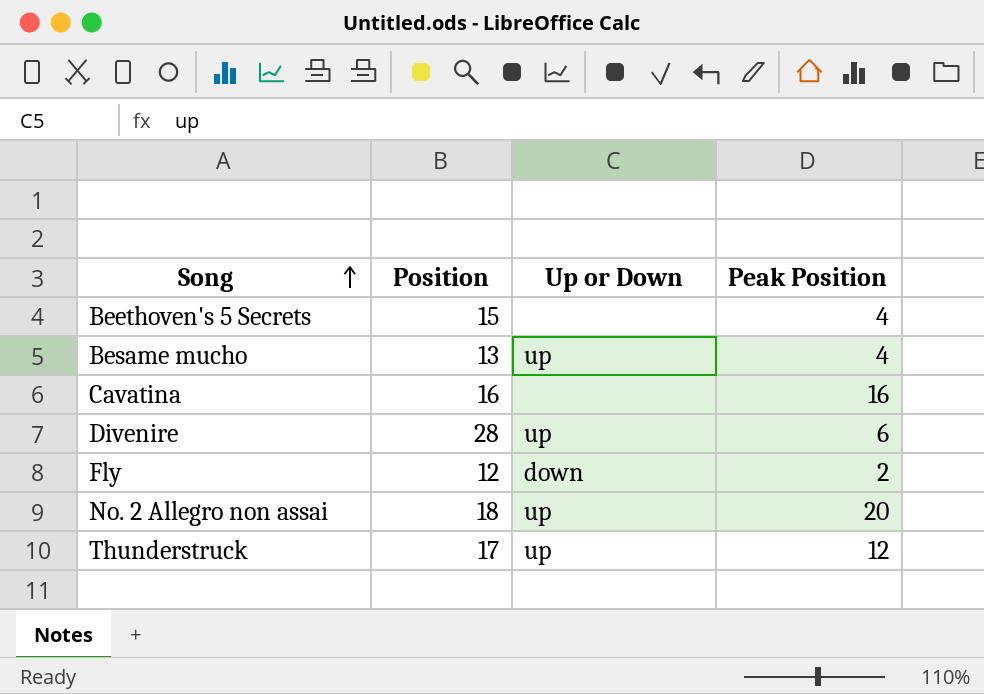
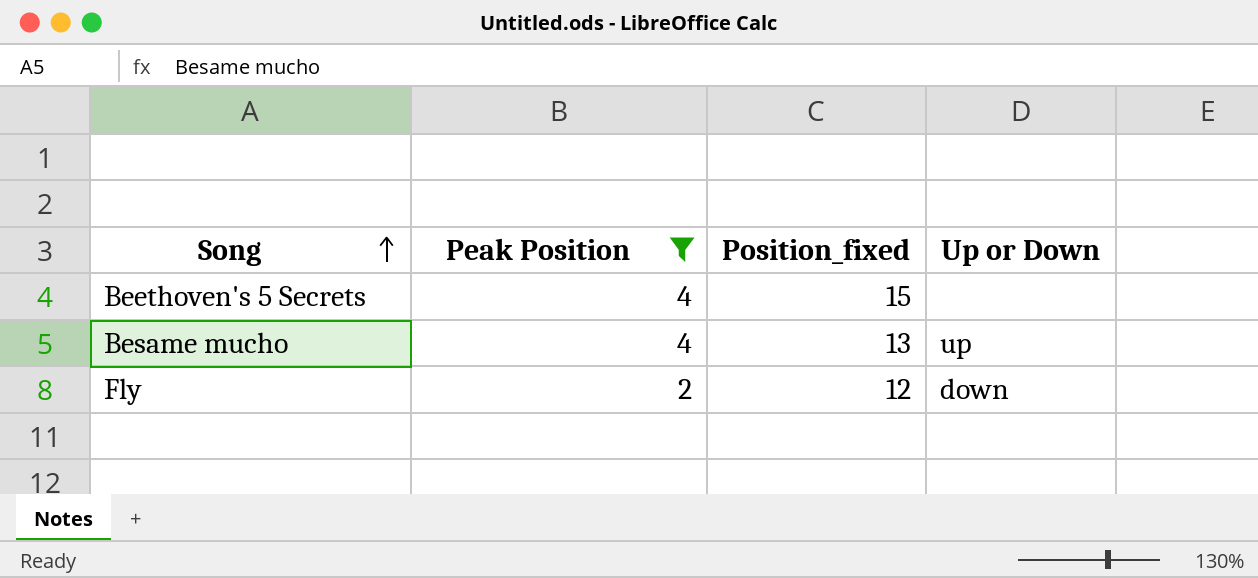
filter: none -> Peak Position <= 4
column Peak Position | position: 4 -> 2
column name: Position -> Position_fixed

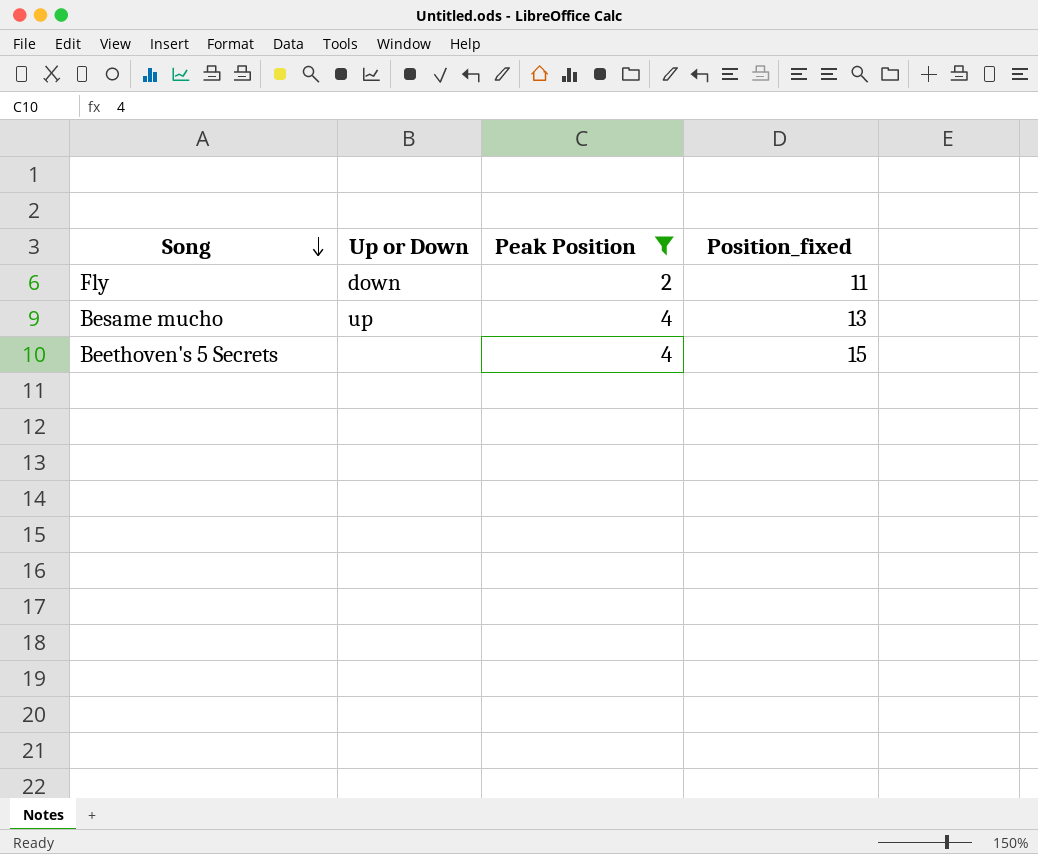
row order: Song ascending -> Song descending
column Up or Down | position: 4 -> 2
Fly | Position_fixed: 12 -> 11

